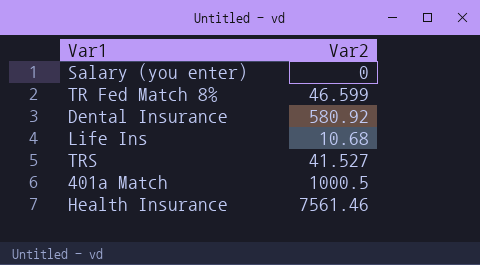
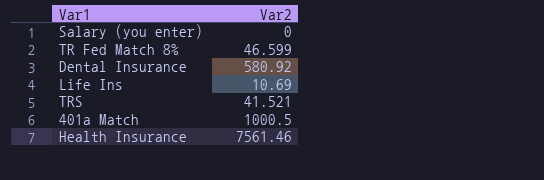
Life Ins | Var2: 10.68 -> 10.69
TRS | Var2: 41.527 -> 41.521

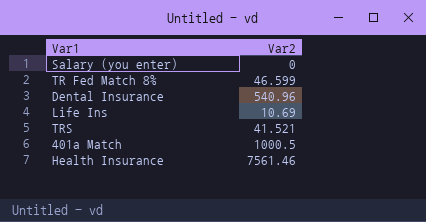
Dental Insurance | Var2: 580.92 -> 540.96

